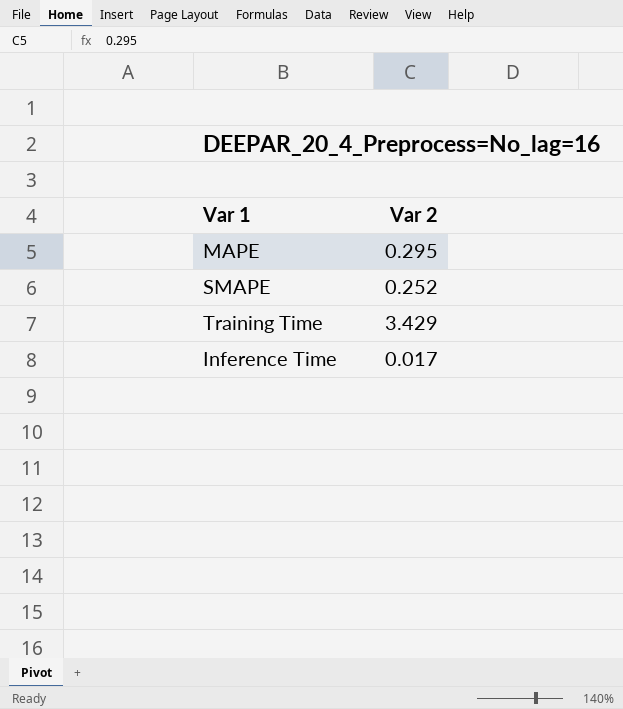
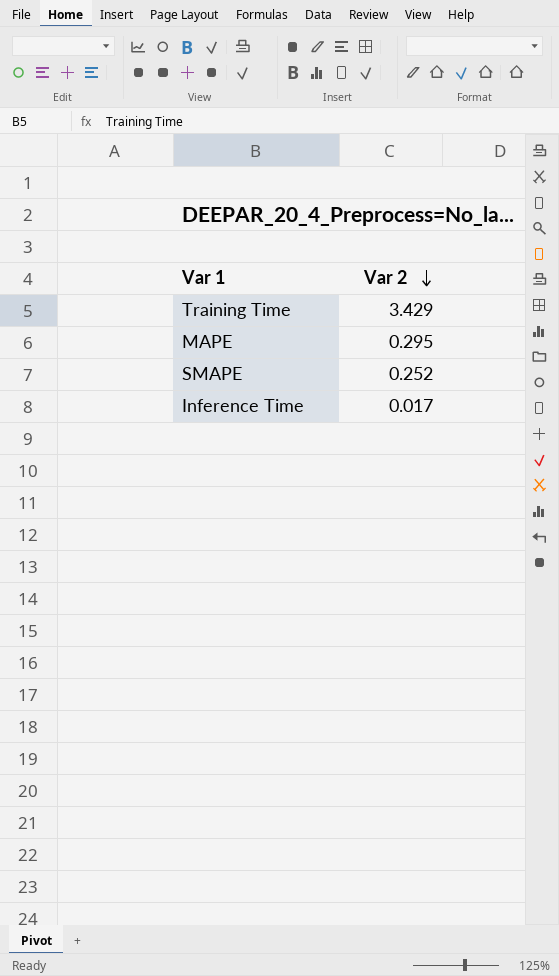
row order: none -> Var 2 descending

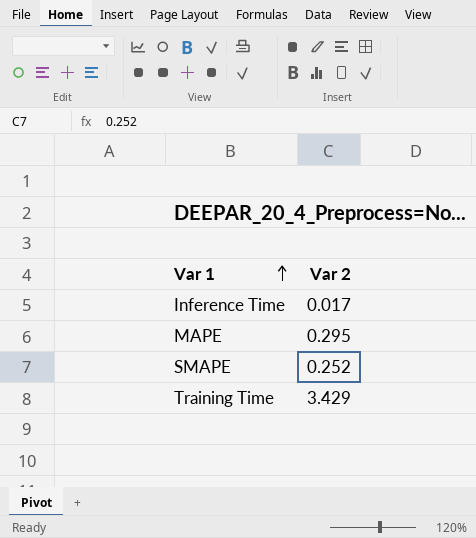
row order: Var 2 descending -> Var 1 ascending

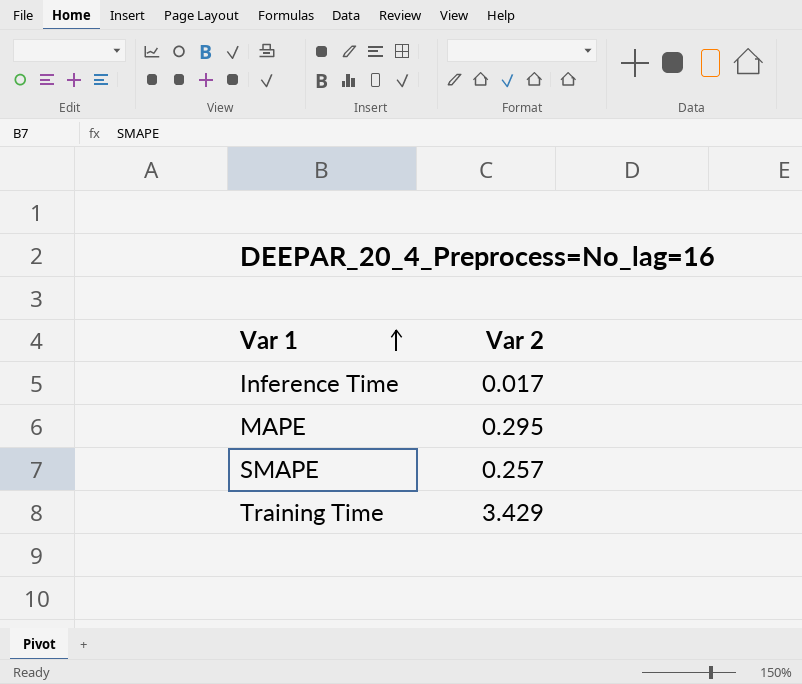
SMAPE | Var 2: 0.252 -> 0.257

